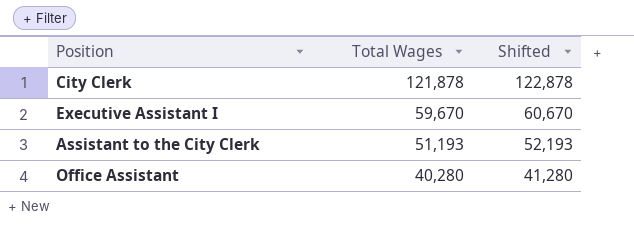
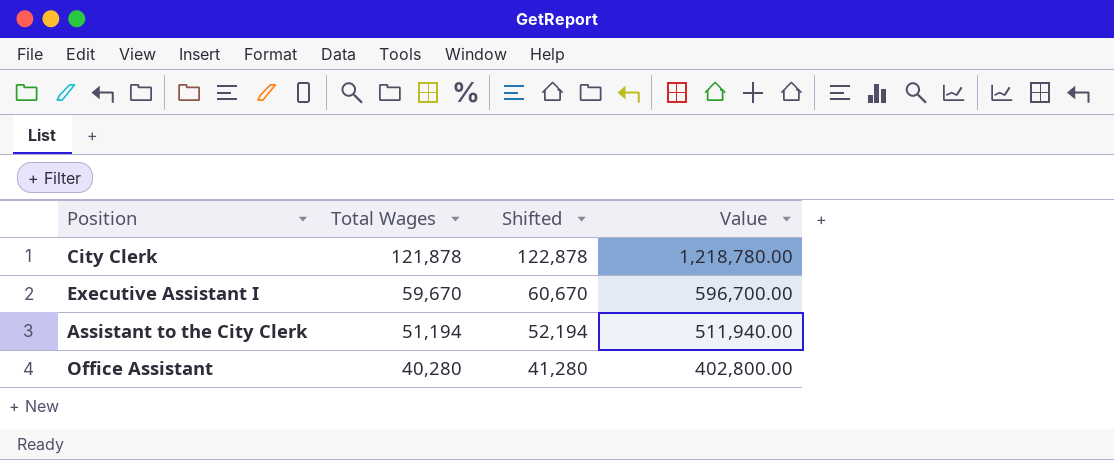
column Value | formula: none -> [Total Wages] * 10
Assistant to the City Clerk | Total Wages: 51,193 -> 51,194
Assistant to the City Clerk | Shifted: 52,193 -> 52,194

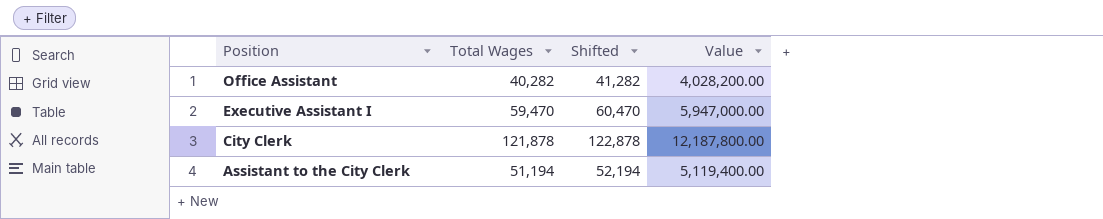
row order: Total Wages descending -> Position descending
column Value | formula: [Total Wages] * 10 -> [Total Wages] * 100
Office Assistant | Total Wages: 40,280 -> 40,282
Office Assistant | Shifted: 41,280 -> 41,282
Executive Assistant I | Total Wages: 59,670 -> 59,470
Executive Assistant I | Shifted: 60,670 -> 60,470

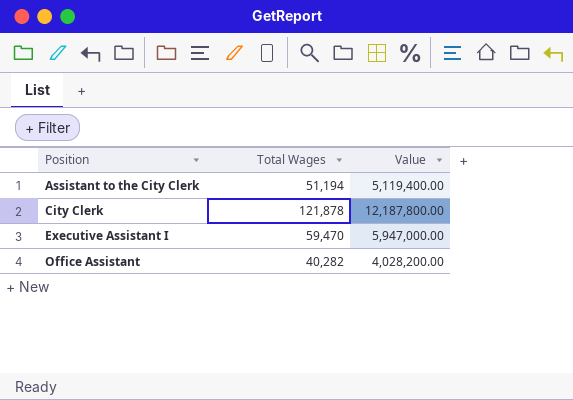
row order: Position descending -> Position ascending
column Shifted | formula: [Total Wages] + 1000 -> none

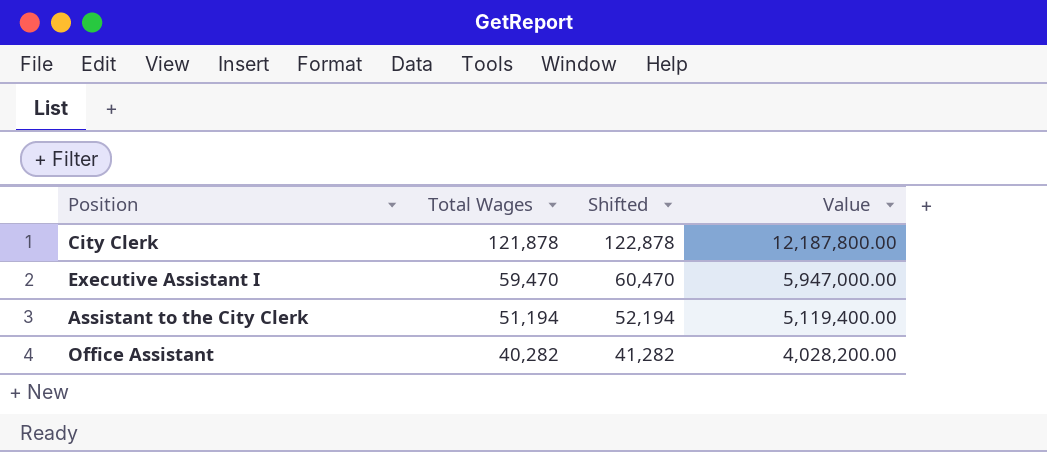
row order: Position ascending -> Total Wages descending
column Shifted | formula: none -> [Total Wages] + 1000

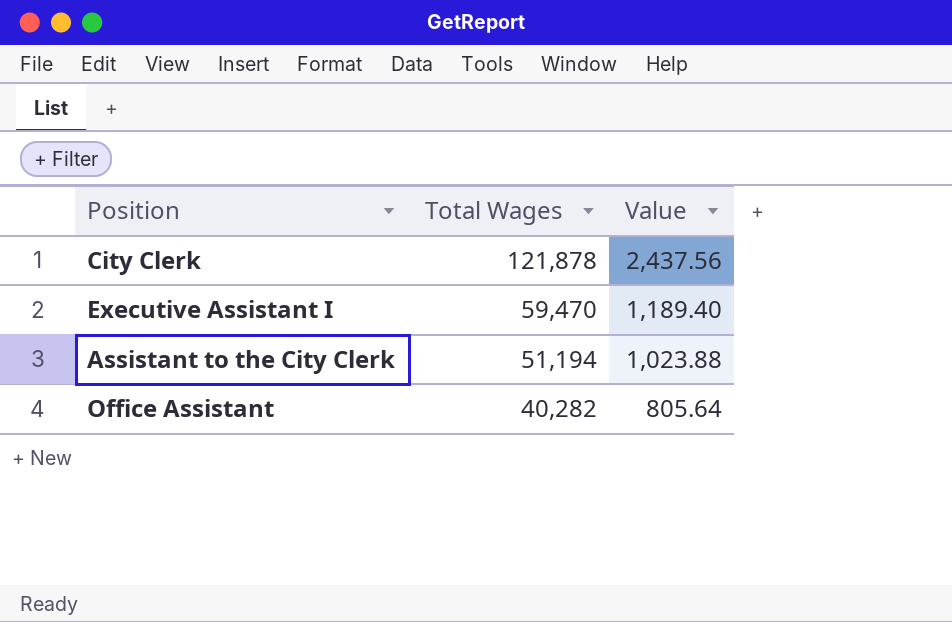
column Shifted | formula: [Total Wages] + 1000 -> none
column Value | formula: [Total Wages] * 100 -> [Total Wages] * 0.02

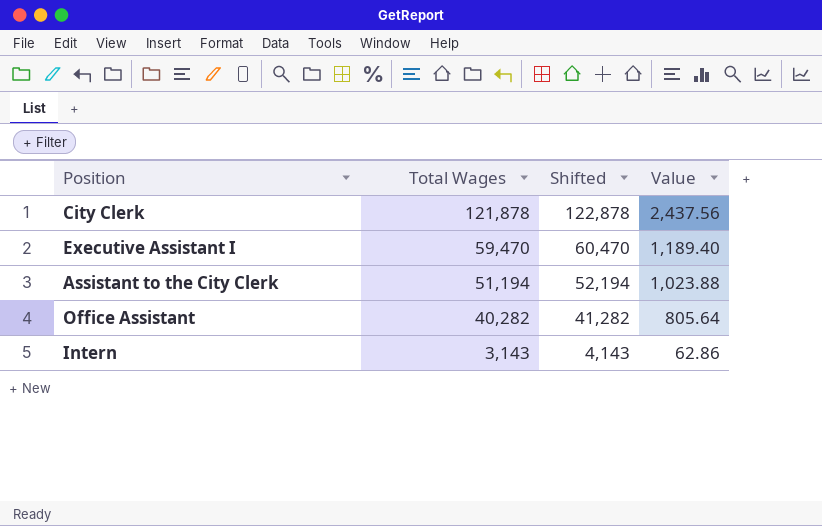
column Shifted | formula: none -> [Total Wages] + 1000
row Intern: none -> 3,143 | 4,143 | 62.86

